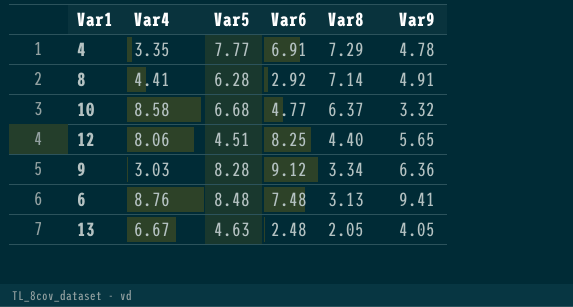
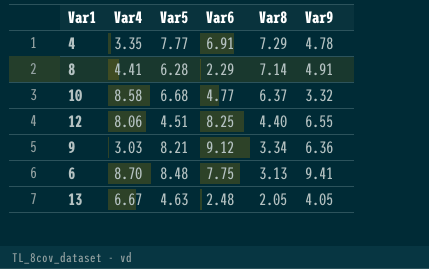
8 | Var6: 2.92 -> 2.29
12 | Var9: 5.65 -> 6.55
9 | Var5: 8.28 -> 8.21
6 | Var4: 8.76 -> 8.70
6 | Var6: 7.48 -> 7.75

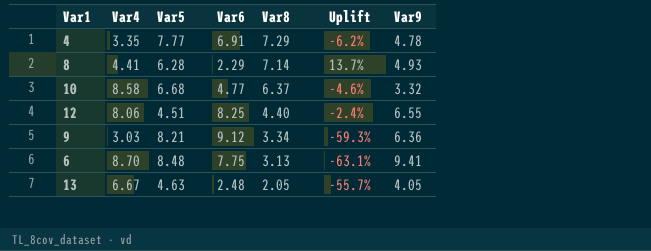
column Uplift | formula: none -> ([Var8] - [Var5]) / [Var5]
8 | Var9: 4.91 -> 4.93

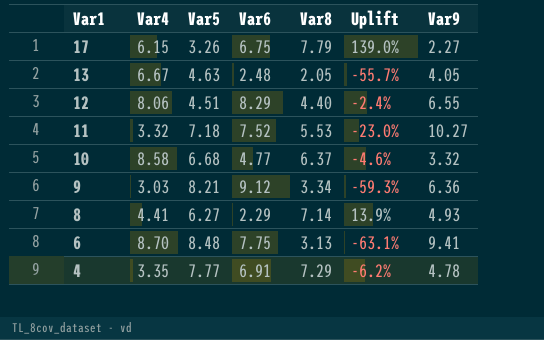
row order: Var8 descending -> Var1 descending
row 17: none -> 6.15 | 3.26 | 6.75 | 7.79 | 139.0% | 2.27
12 | Var6: 8.25 -> 8.29
row 11: none -> 3.32 | 7.18 | 7.52 | 5.53 | -23.0% | 10.27
8 | Var5: 6.28 -> 6.27
8 | Uplift: 13.7% -> 13.9%

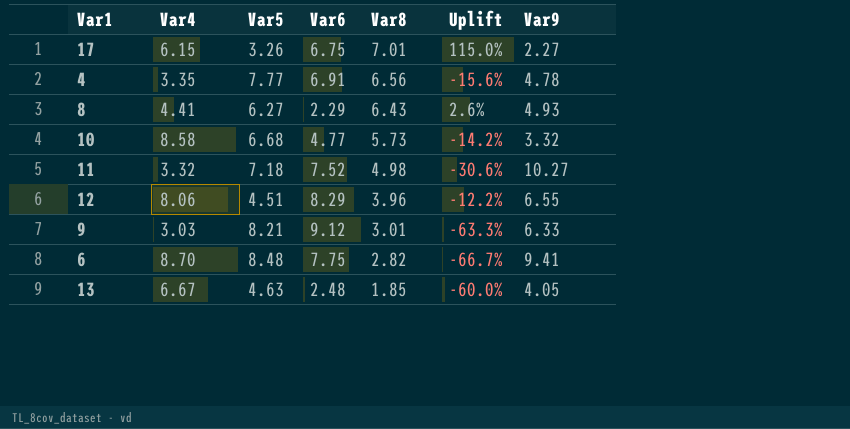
row order: Var1 descending -> Var8 descending
17 | Var8: 7.79 -> 7.01
17 | Uplift: 139.0% -> 115.0%
4 | Var8: 7.29 -> 6.56
4 | Uplift: -6.2% -> -15.6%
8 | Var8: 7.14 -> 6.43
8 | Uplift: 13.9% -> 2.6%
10 | Var8: 6.37 -> 5.73
10 | Uplift: -4.6% -> -14.2%
11 | Var8: 5.53 -> 4.98
11 | Uplift: -23.0% -> -30.6%
12 | Var8: 4.40 -> 3.96
12 | Uplift: -2.4% -> -12.2%
9 | Var8: 3.34 -> 3.01
9 | Uplift: -59.3% -> -63.3%
9 | Var9: 6.36 -> 6.33
6 | Var8: 3.13 -> 2.82
6 | Uplift: -63.1% -> -66.7%
13 | Var8: 2.05 -> 1.85
13 | Uplift: -55.7% -> -60.0%

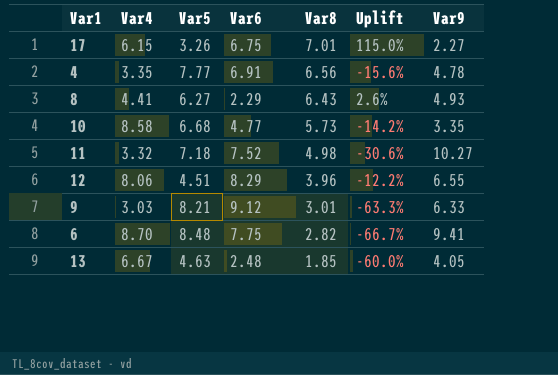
10 | Var9: 3.32 -> 3.35

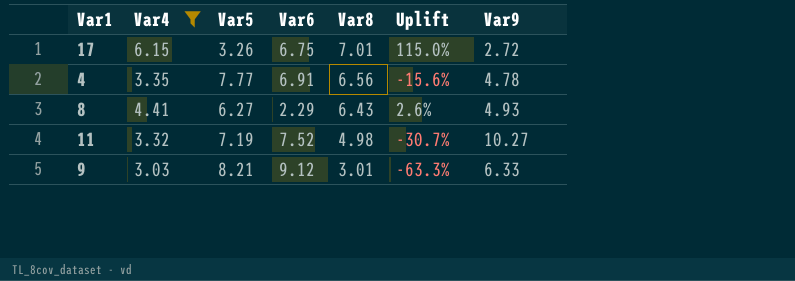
filter: none -> Var4 <= 6.15
17 | Var9: 2.27 -> 2.72
11 | Var5: 7.18 -> 7.19
11 | Uplift: -30.6% -> -30.7%

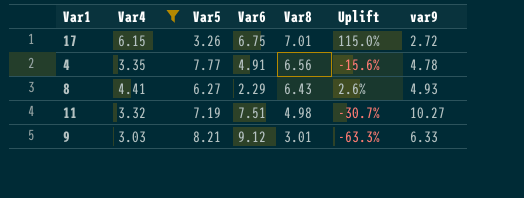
column name: Var9 -> var9
4 | Var6: 6.91 -> 4.91
11 | Var6: 7.52 -> 7.51

